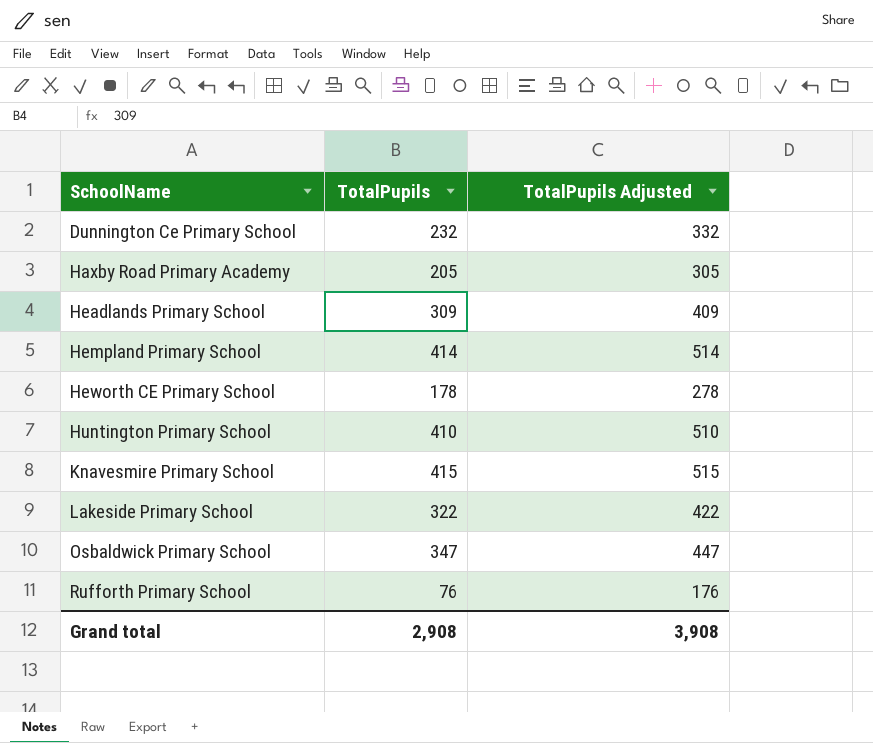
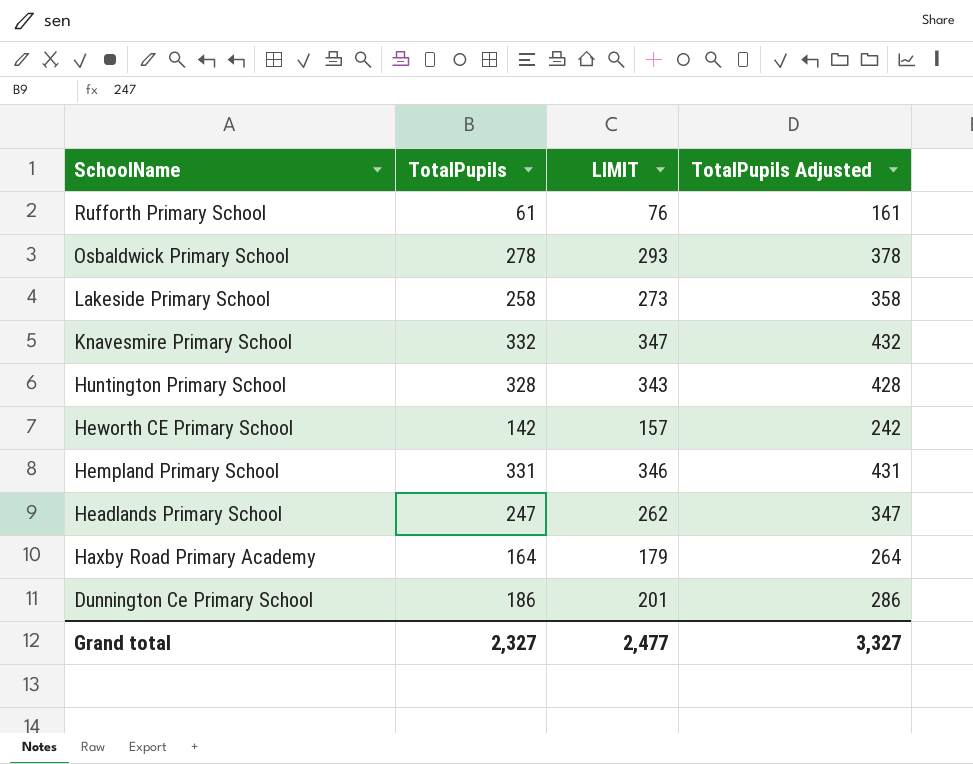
row order: SchoolName ascending -> SchoolName descending
column LIMIT | formula: none -> [TotalPupils] + 15
Rufforth Primary School | TotalPupils: 76 -> 61
Rufforth Primary School | TotalPupils Adjusted: 176 -> 161
Osbaldwick Primary School | TotalPupils: 347 -> 278
Osbaldwick Primary School | TotalPupils Adjusted: 447 -> 378
Lakeside Primary School | TotalPupils: 322 -> 258
Lakeside Primary School | TotalPupils Adjusted: 422 -> 358
Knavesmire Primary School | TotalPupils: 415 -> 332
Knavesmire Primary School | TotalPupils Adjusted: 515 -> 432
Huntington Primary School | TotalPupils: 410 -> 328
Huntington Primary School | TotalPupils Adjusted: 510 -> 428
Heworth CE Primary School | TotalPupils: 178 -> 142
Heworth CE Primary School | TotalPupils Adjusted: 278 -> 242
Hempland Primary School | TotalPupils: 414 -> 331
Hempland Primary School | TotalPupils Adjusted: 514 -> 431
Headlands Primary School | TotalPupils: 309 -> 247
Headlands Primary School | TotalPupils Adjusted: 409 -> 347
Haxby Road Primary Academy | TotalPupils: 205 -> 164
Haxby Road Primary Academy | TotalPupils Adjusted: 305 -> 264
Dunnington Ce Primary School | TotalPupils: 232 -> 186
Dunnington Ce Primary School | TotalPupils Adjusted: 332 -> 286
Grand total | TotalPupils: 2,908 -> 2,327
Grand total | TotalPupils Adjusted: 3,908 -> 3,327

